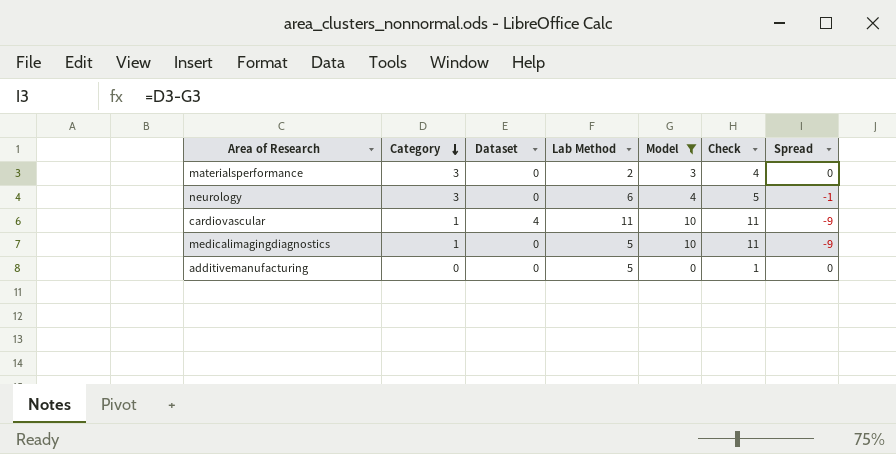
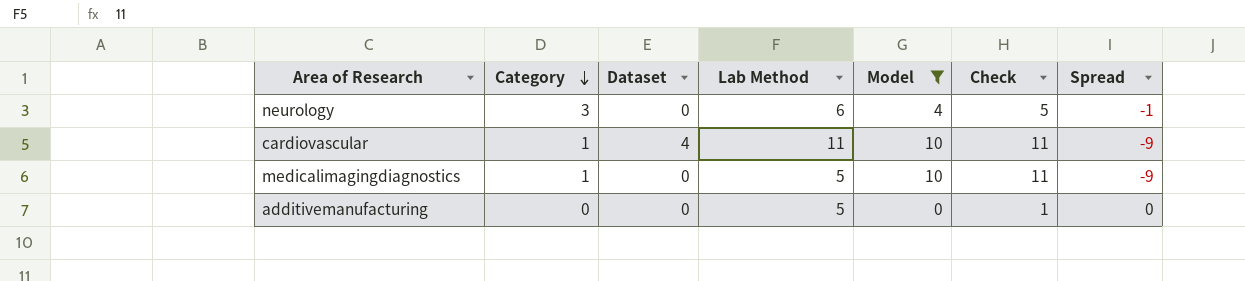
row materialsperformance: 3 | 0 | 2 | 3 | 4 | 0 -> none

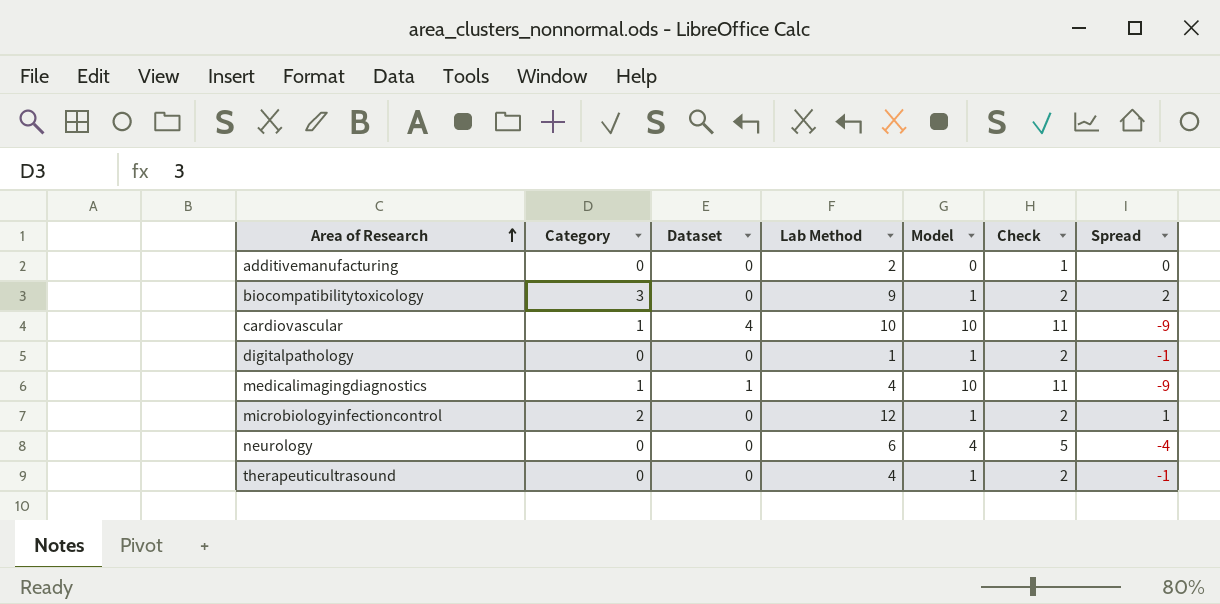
filter: Model != 1 -> none
row order: Category descending -> Area of Research ascending
additivemanufacturing | Lab Method: 5 -> 2
cardiovascular | Lab Method: 11 -> 10
medicalimagingdiagnostics | Dataset: 0 -> 1
medicalimagingdiagnostics | Lab Method: 5 -> 4
neurology | Category: 3 -> 0
neurology | Spread: -1 -> -4

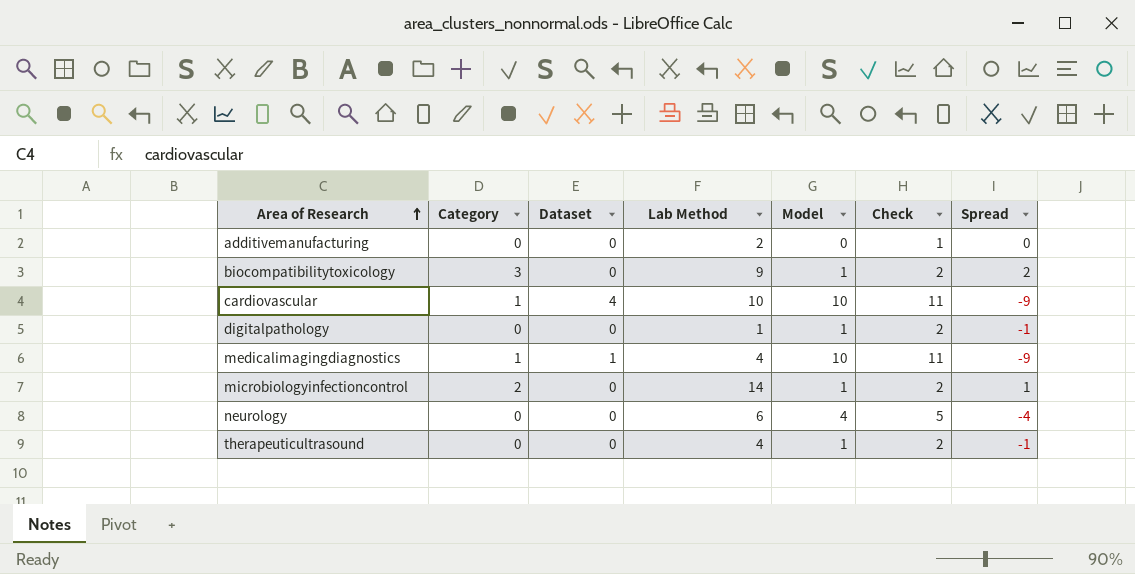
microbiologyinfectioncontrol | Lab Method: 12 -> 14

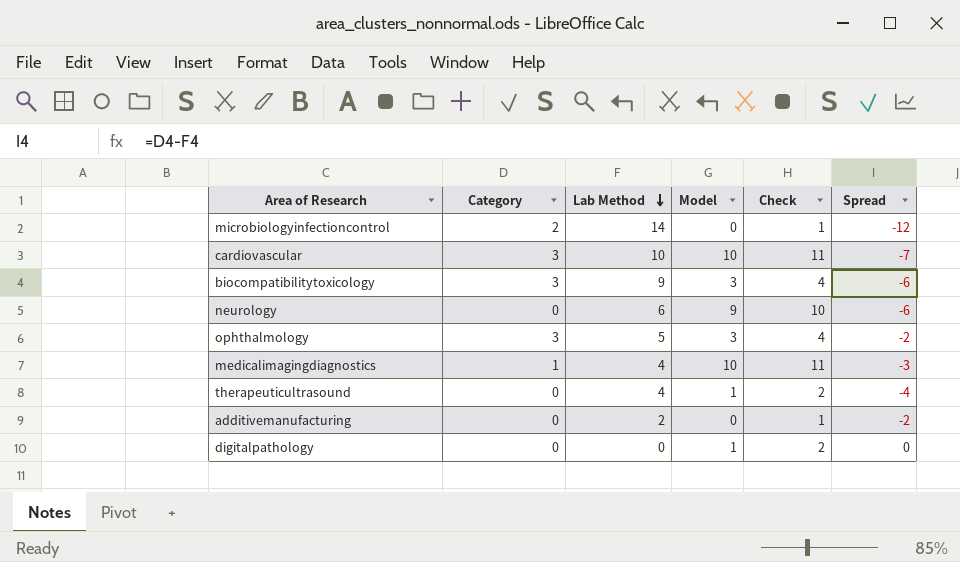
row order: Area of Research ascending -> Lab Method descending
column Dataset | position: 3 -> none
column Spread | formula: [Category] - [Model] -> [Category] - [Lab Method]
microbiologyinfectioncontrol | Model: 1 -> 0
microbiologyinfectioncontrol | Check: 2 -> 1
cardiovascular | Category: 1 -> 3
biocompatibilitytoxicology | Model: 1 -> 3
biocompatibilitytoxicology | Check: 2 -> 4
neurology | Model: 4 -> 9
neurology | Check: 5 -> 10
row ophthalmology: none -> 3 | 5 | 3 | 4 | -2
digitalpathology | Lab Method: 1 -> 0

